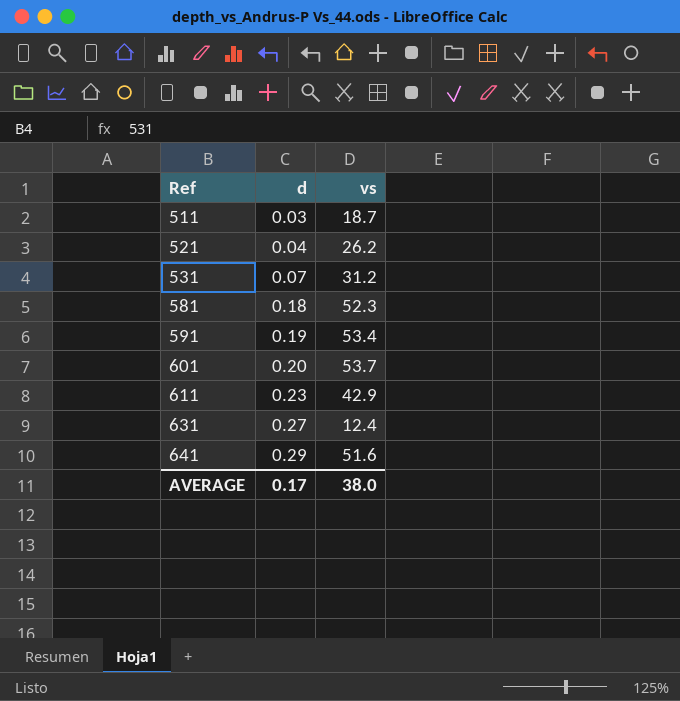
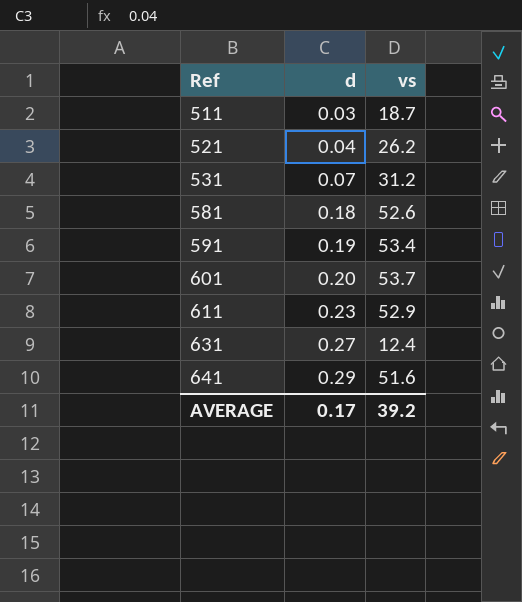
581 | vs: 52.3 -> 52.6
611 | vs: 42.9 -> 52.9
AVERAGE | vs: 38.0 -> 39.2

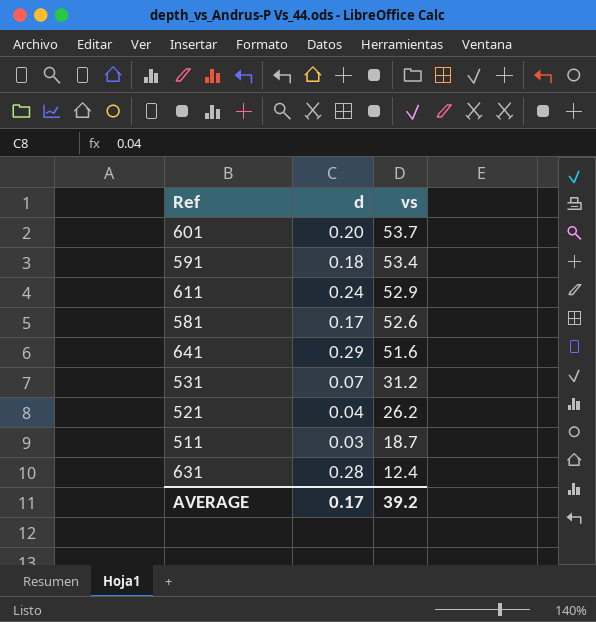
row order: Ref ascending -> vs descending
591 | d: 0.19 -> 0.18
611 | d: 0.23 -> 0.24
581 | d: 0.18 -> 0.17
631 | d: 0.27 -> 0.28

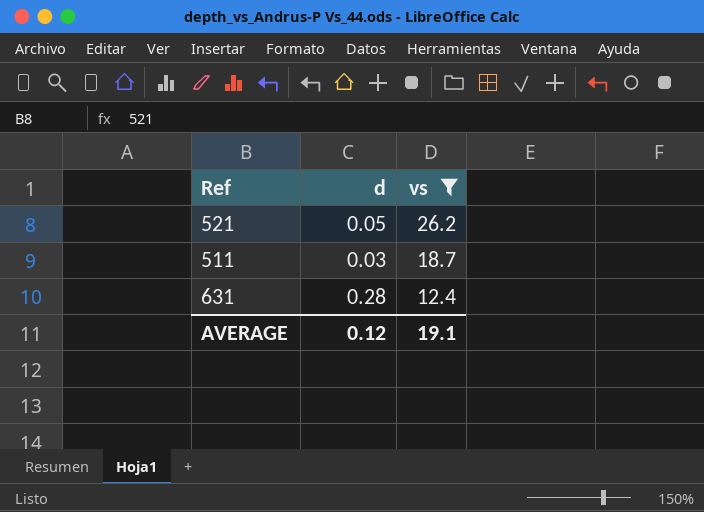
filter: none -> vs <= 26.2
521 | d: 0.04 -> 0.05
AVERAGE | d: 0.17 -> 0.12
AVERAGE | vs: 39.2 -> 19.1

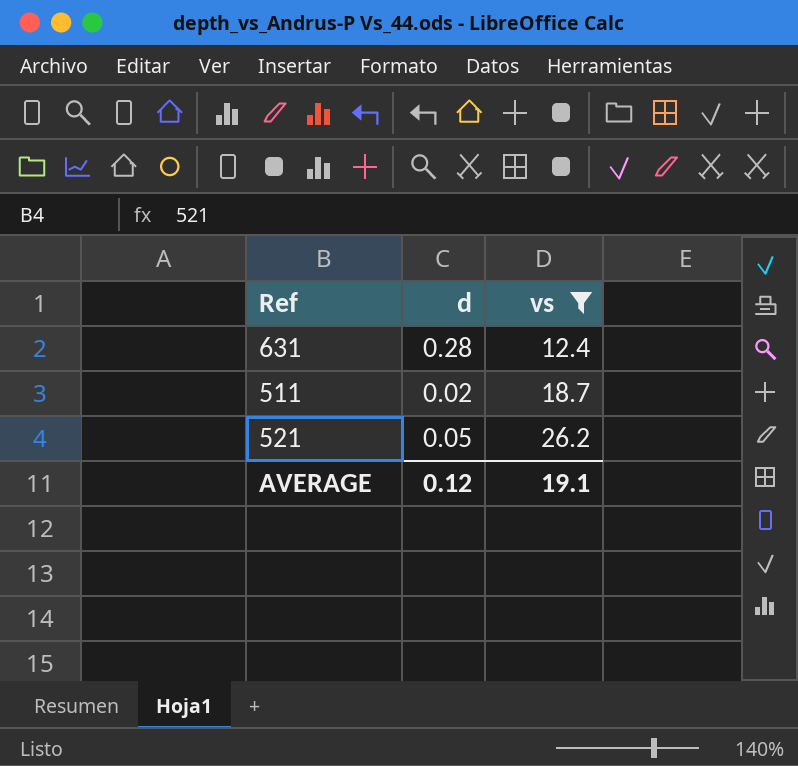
row order: vs descending -> vs ascending
511 | d: 0.03 -> 0.02

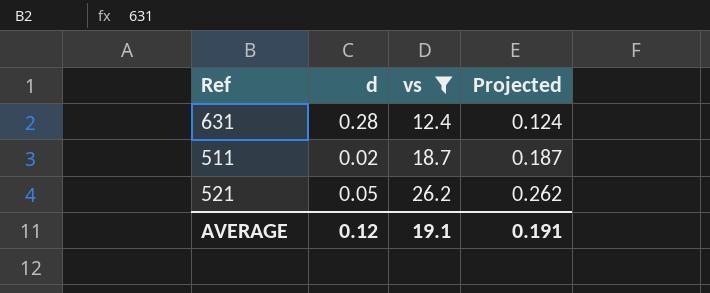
column Projected | formula: none -> [vs] * 0.01

